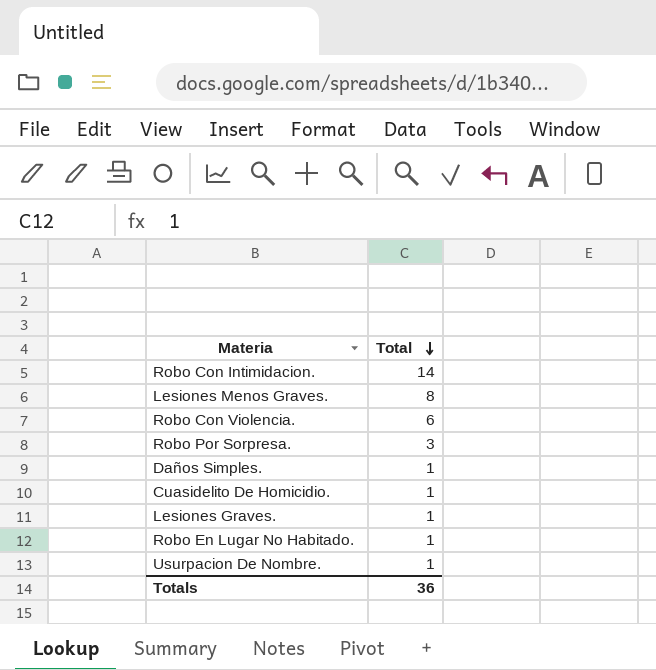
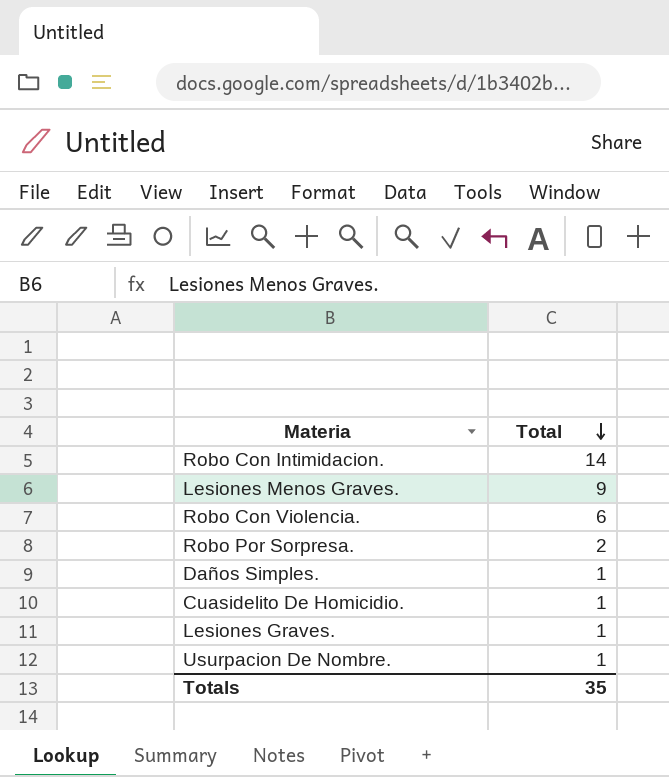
row Robo En Lugar No Habitado.: 1 -> none
Lesiones Menos Graves. | Total: 8 -> 9
Robo Por Sorpresa. | Total: 3 -> 2
Totals | Total: 36 -> 35

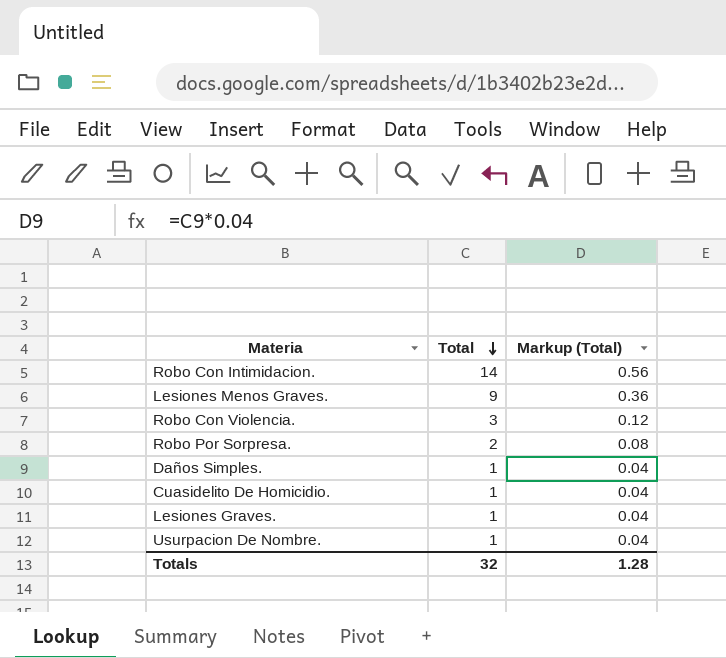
column Markup (Total) | formula: none -> [Total] * 0.04
Robo Con Violencia. | Total: 6 -> 3
Totals | Total: 35 -> 32

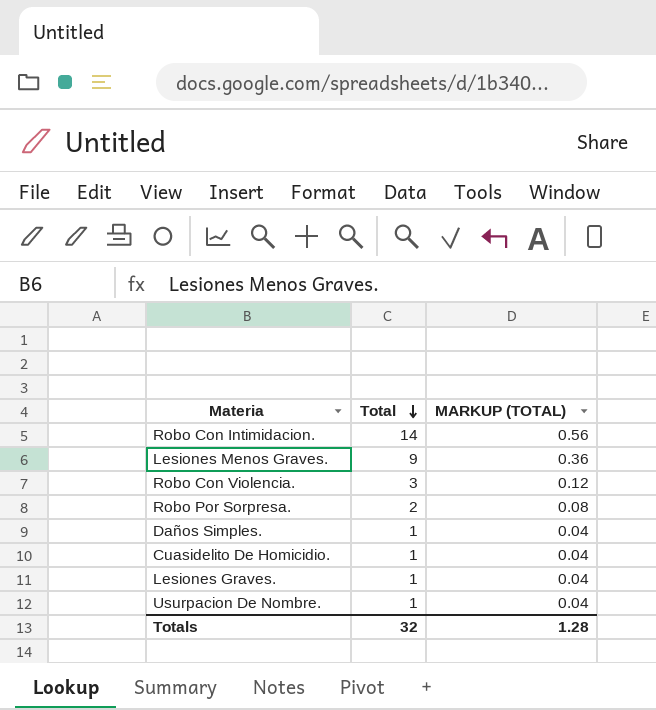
column name: Markup (Total) -> MARKUP (TOTAL)

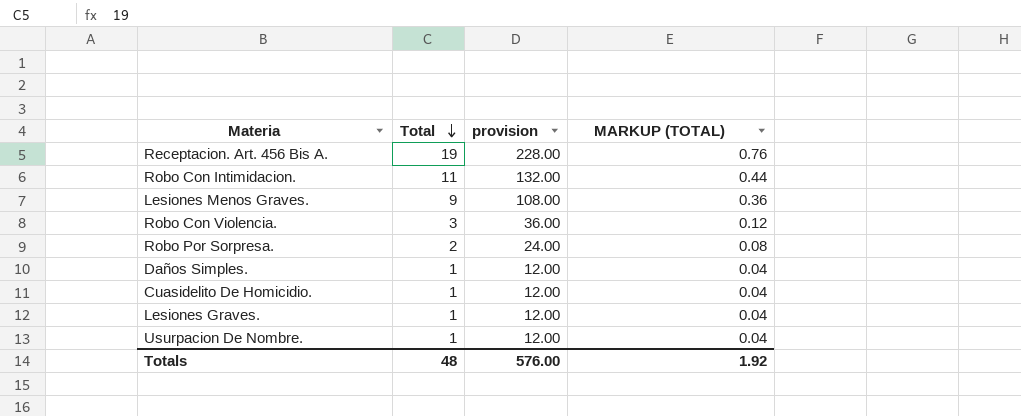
column provision | formula: none -> [Total] * 12
row Receptacion. Art. 456 Bis A.: none -> 19 | 228.00 | 0.76
Robo Con Intimidacion. | Total: 14 -> 11
Robo Con Intimidacion. | MARKUP (TOTAL): 0.56 -> 0.44
Totals | Total: 32 -> 48
Totals | MARKUP (TOTAL): 1.28 -> 1.92

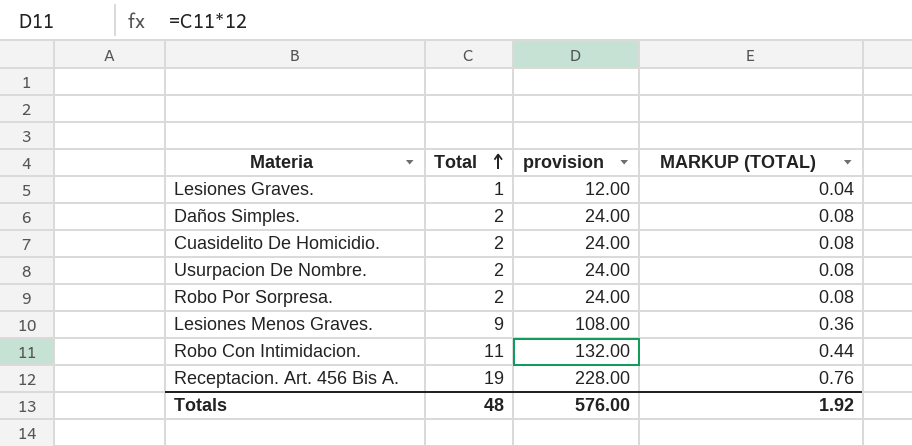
row order: Total descending -> Total ascending
row Robo Con Violencia.: 3 | 36.00 | 0.12 -> none
Daños Simples. | Total: 1 -> 2
Daños Simples. | provision: 12.00 -> 24.00
Daños Simples. | MARKUP (TOTAL): 0.04 -> 0.08
Cuasidelito De Homicidio. | Total: 1 -> 2
Cuasidelito De Homicidio. | provision: 12.00 -> 24.00
Cuasidelito De Homicidio. | MARKUP (TOTAL): 0.04 -> 0.08
Usurpacion De Nombre. | Total: 1 -> 2
Usurpacion De Nombre. | provision: 12.00 -> 24.00
Usurpacion De Nombre. | MARKUP (TOTAL): 0.04 -> 0.08

